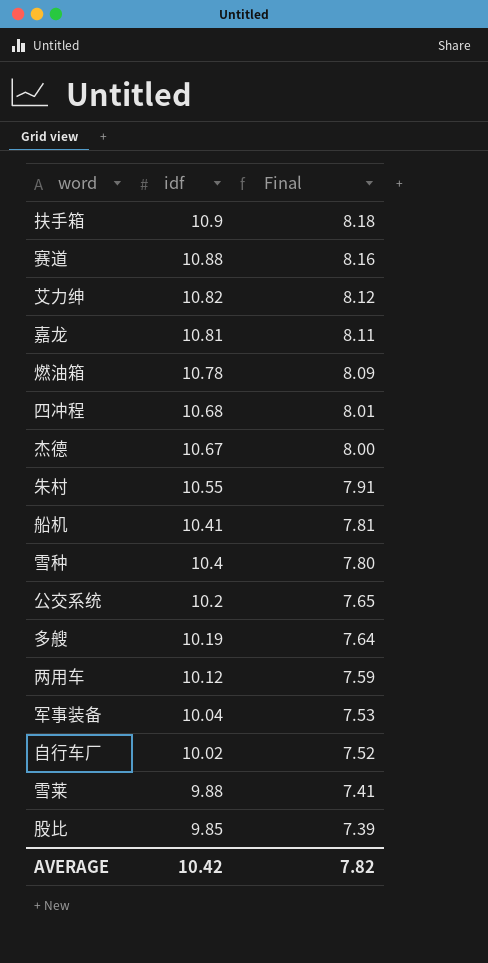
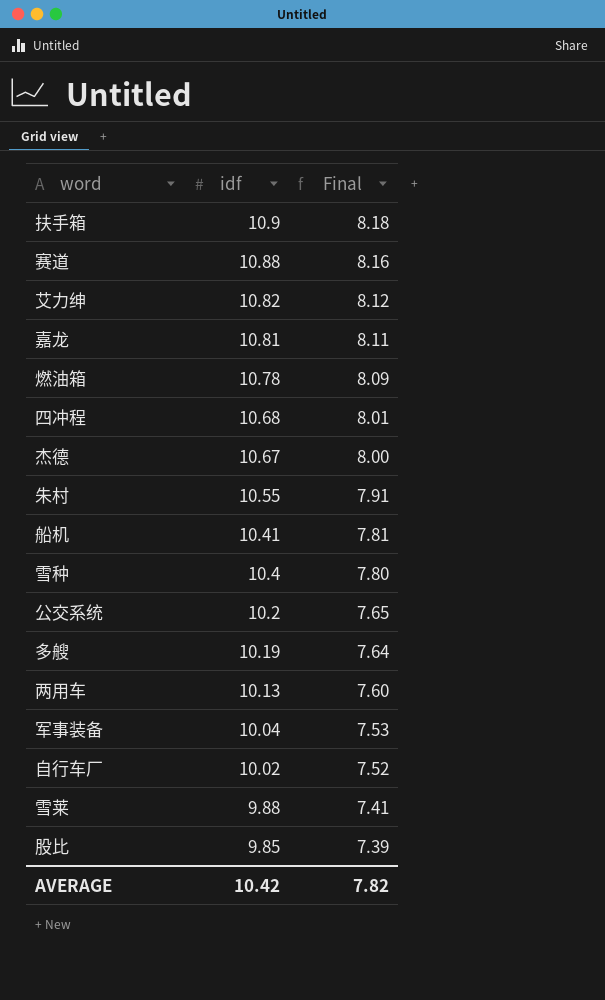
两用车 | idf: 10.12 -> 10.13
两用车 | Final: 7.59 -> 7.60

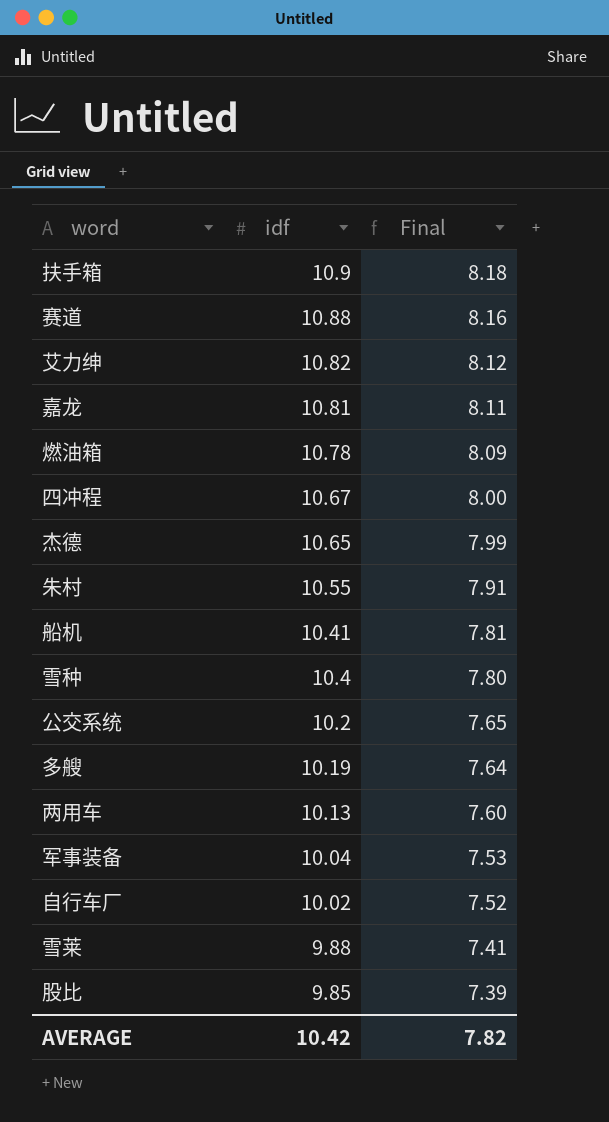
四冲程 | idf: 10.68 -> 10.67
四冲程 | Final: 8.01 -> 8.00
杰德 | idf: 10.67 -> 10.65
杰德 | Final: 8.00 -> 7.99

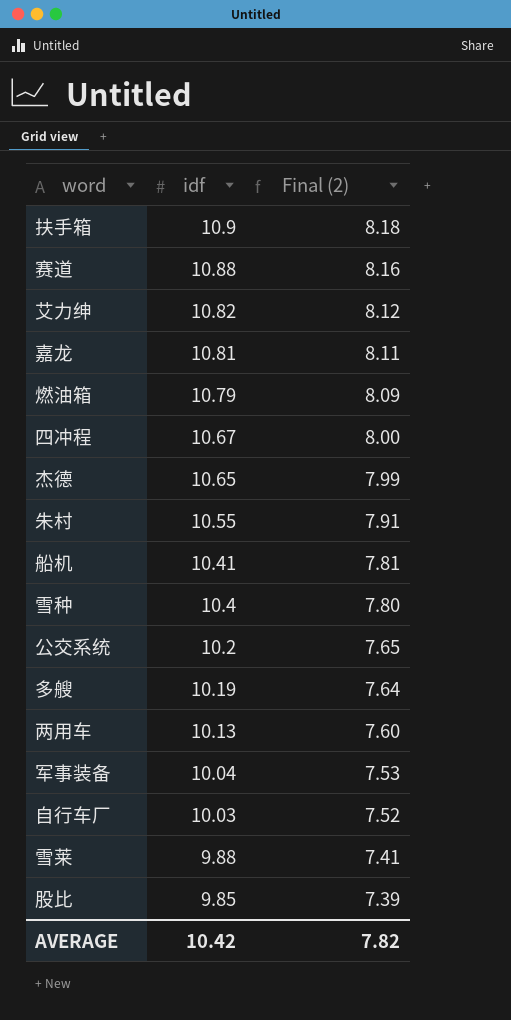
column name: Final -> Final (2)
燃油箱 | idf: 10.78 -> 10.79
自行车厂 | idf: 10.02 -> 10.03

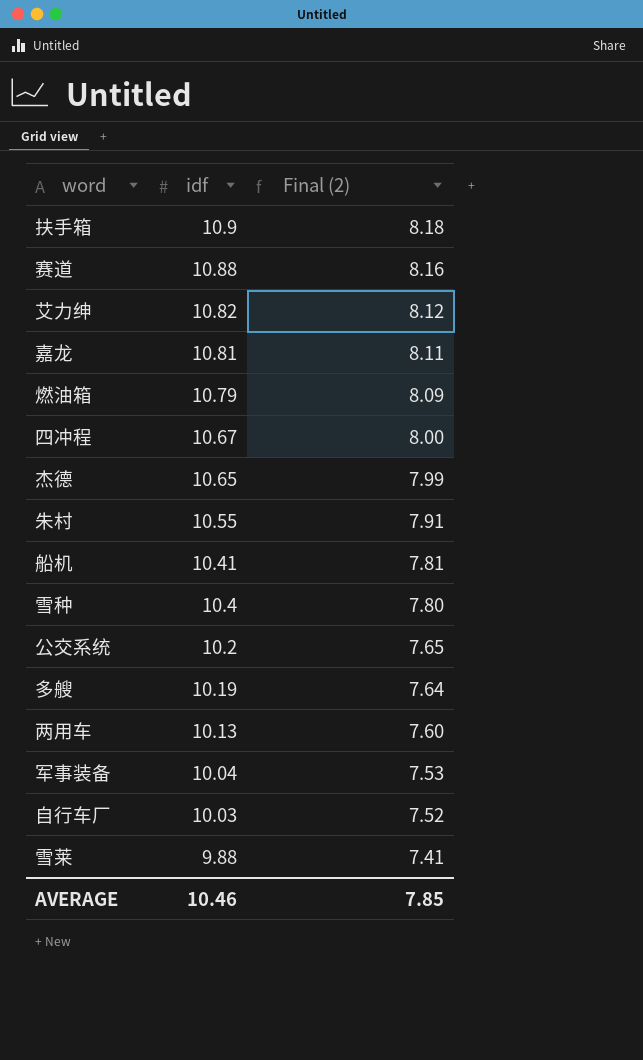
row 股比: 9.85 | 7.39 -> none
AVERAGE | idf: 10.42 -> 10.46
AVERAGE | Final (2): 7.82 -> 7.85

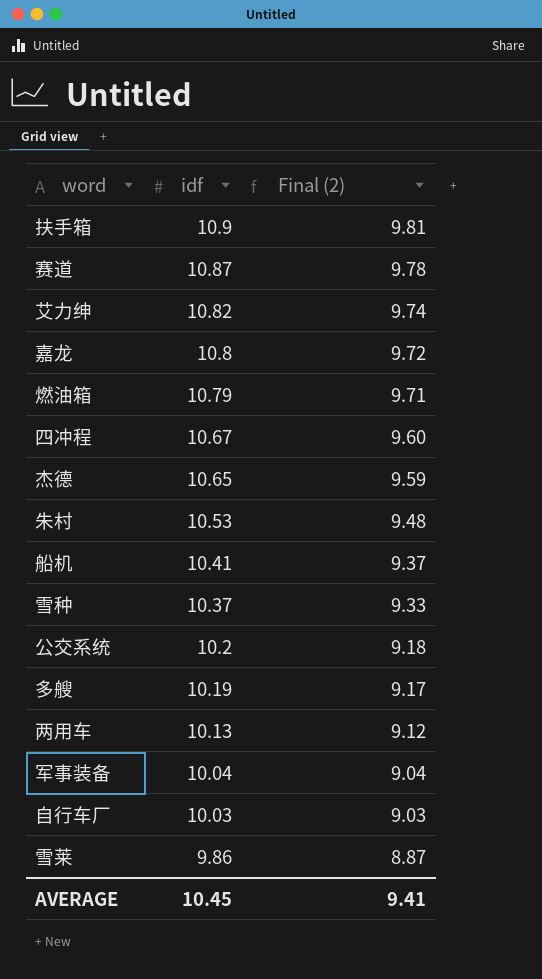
column Final (2) | formula: [idf] * 0.75 -> [idf] * 0.9
赛道 | idf: 10.88 -> 10.87
嘉龙 | idf: 10.81 -> 10.8
朱村 | idf: 10.55 -> 10.53
雪种 | idf: 10.4 -> 10.37
雪莱 | idf: 9.88 -> 9.86
AVERAGE | idf: 10.46 -> 10.45
AVERAGE | Final (2): 7.85 -> 9.41

